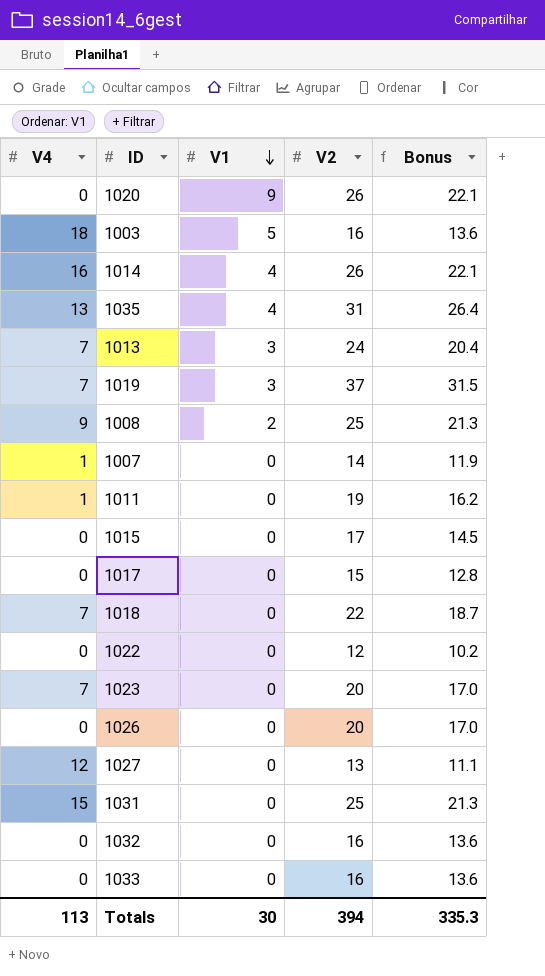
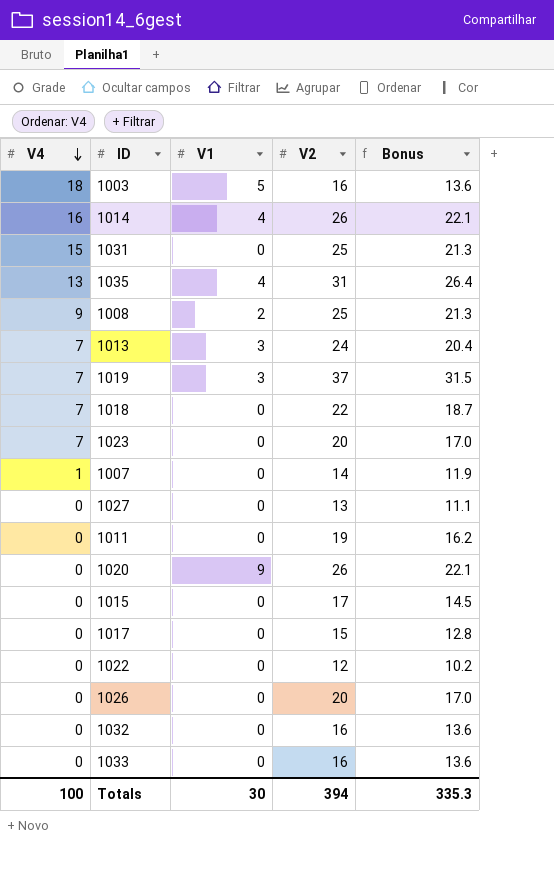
row order: V1 descending -> V4 descending
1027 | V4: 12 -> 0
1011 | V4: 1 -> 0
Totals | V4: 113 -> 100

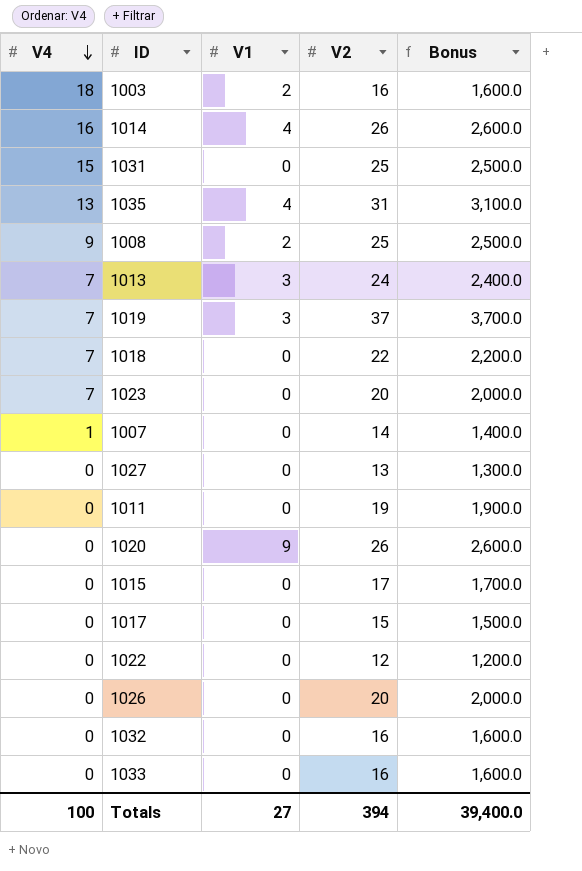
column Bonus | formula: [V2] * 0.85 -> [V2] * 100
1003 | V1: 5 -> 2
Totals | V1: 30 -> 27
Totals | Bonus: 335.3 -> 39,400.0

